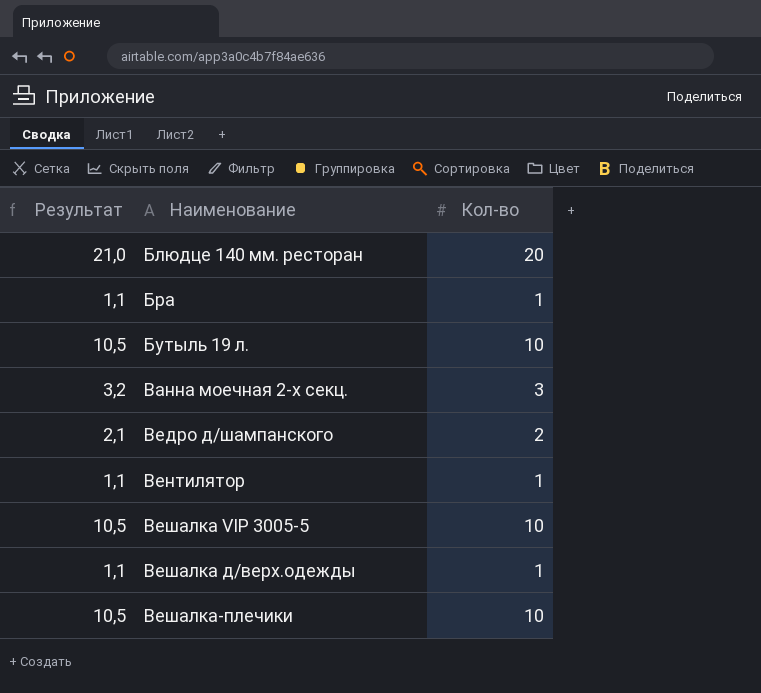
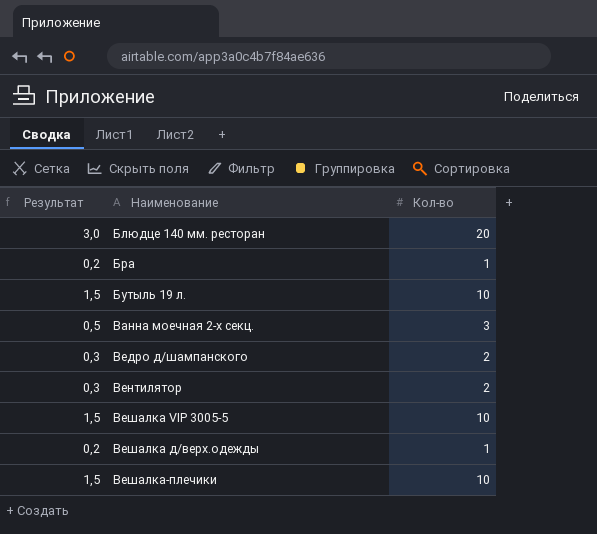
column Результат | formula: [Кол-во] * 1,05 -> [Кол-во] * 0,15
Вентилятор | Кол-во: 1 -> 2

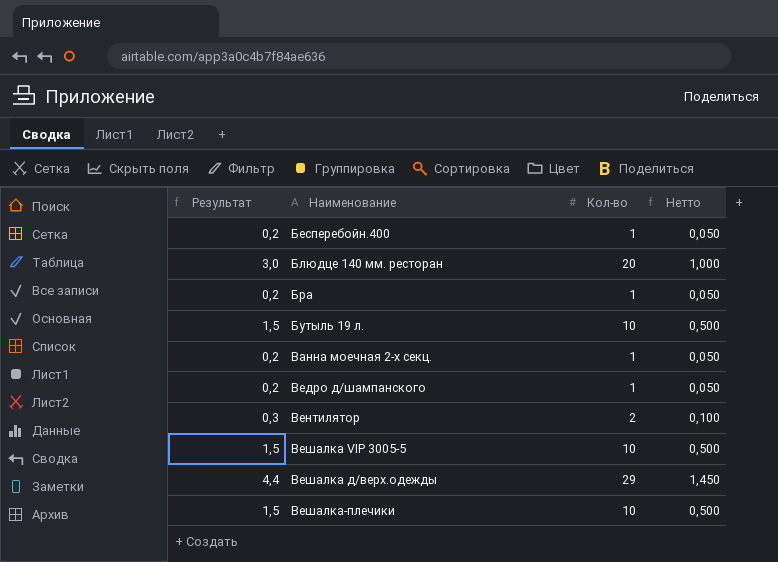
column Нетто | formula: none -> [Кол-во] * 0,05
row Бесперебойн.400: none -> 0,2 | 1 | 0,050
Ванна моечная 2-х секц. | Результат: 0,5 -> 0,2
Ванна моечная 2-х секц. | Кол-во: 3 -> 1
Ведро д/шампанского | Результат: 0,3 -> 0,2
Ведро д/шампанского | Кол-во: 2 -> 1
Вешалка д/верх.одежды | Результат: 0,2 -> 4,4
Вешалка д/верх.одежды | Кол-во: 1 -> 29

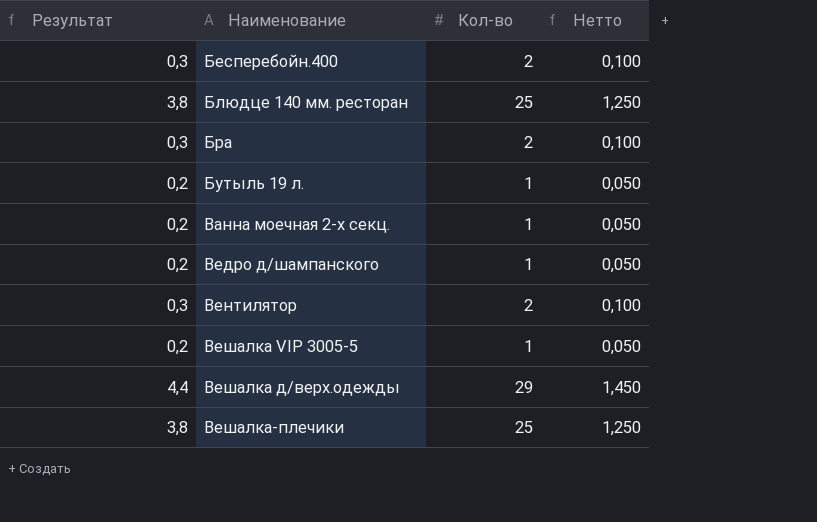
Бесперебойн.400 | Результат: 0,2 -> 0,3
Бесперебойн.400 | Кол-во: 1 -> 2
Бесперебойн.400 | Нетто: 0,050 -> 0,100
Блюдце 140 мм. ресторан | Результат: 3,0 -> 3,8
Блюдце 140 мм. ресторан | Кол-во: 20 -> 25
Блюдце 140 мм. ресторан | Нетто: 1,000 -> 1,250
Бра | Результат: 0,2 -> 0,3
Бра | Кол-во: 1 -> 2
Бра | Нетто: 0,050 -> 0,100
Бутыль 19 л. | Результат: 1,5 -> 0,2
Бутыль 19 л. | Кол-во: 10 -> 1
Бутыль 19 л. | Нетто: 0,500 -> 0,050
Вешалка VIP 3005-5 | Результат: 1,5 -> 0,2
Вешалка VIP 3005-5 | Кол-во: 10 -> 1
Вешалка VIP 3005-5 | Нетто: 0,500 -> 0,050
Вешалка-плечики | Результат: 1,5 -> 3,8
Вешалка-плечики | Кол-во: 10 -> 25
Вешалка-плечики | Нетто: 0,500 -> 1,250

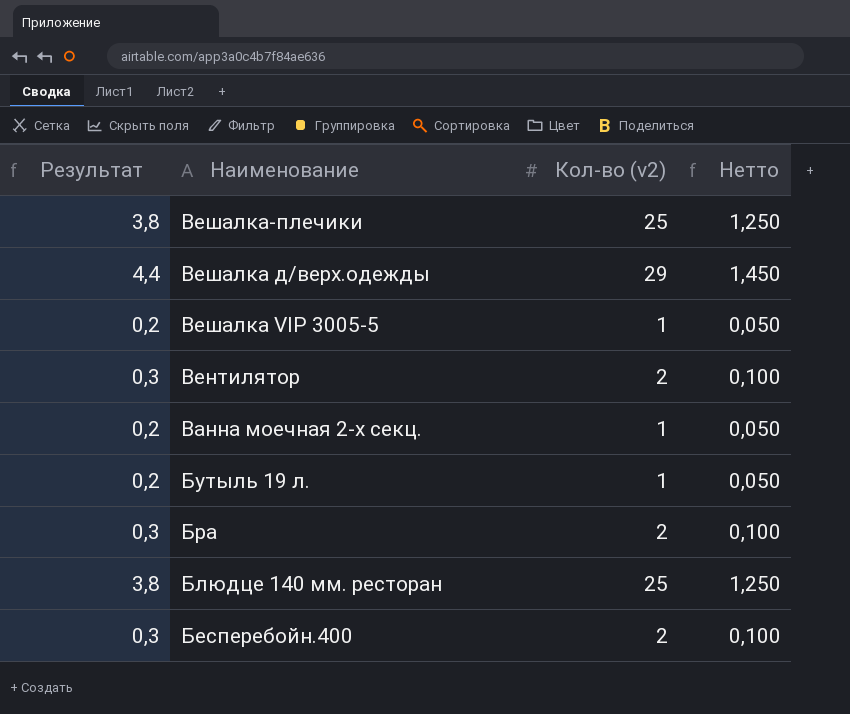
row order: Наименование ascending -> Наименование descending
column name: Кол-во -> Кол-во (v2)
row Ведро д/шампанского: 0,2 | 1 | 0,050 -> none

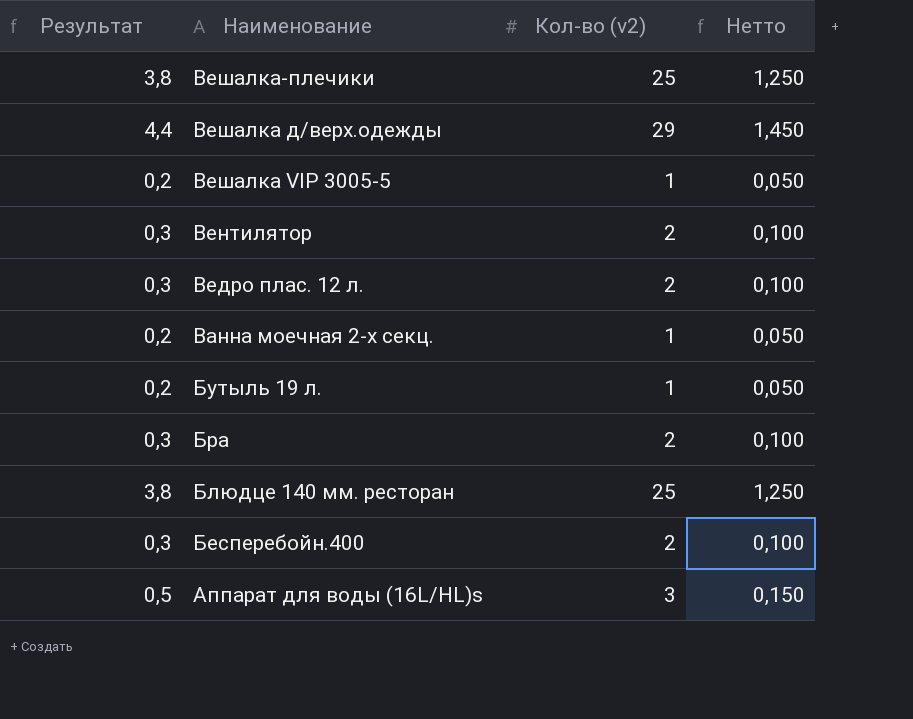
row Ведро плас. 12 л.: none -> 0,3 | 2 | 0,100
row Аппарат для воды (16L/НL)s: none -> 0,5 | 3 | 0,150

